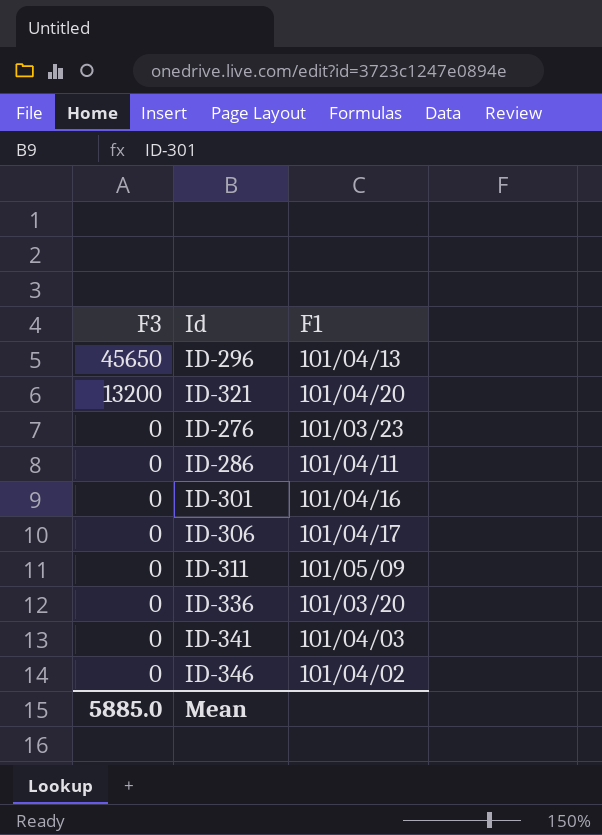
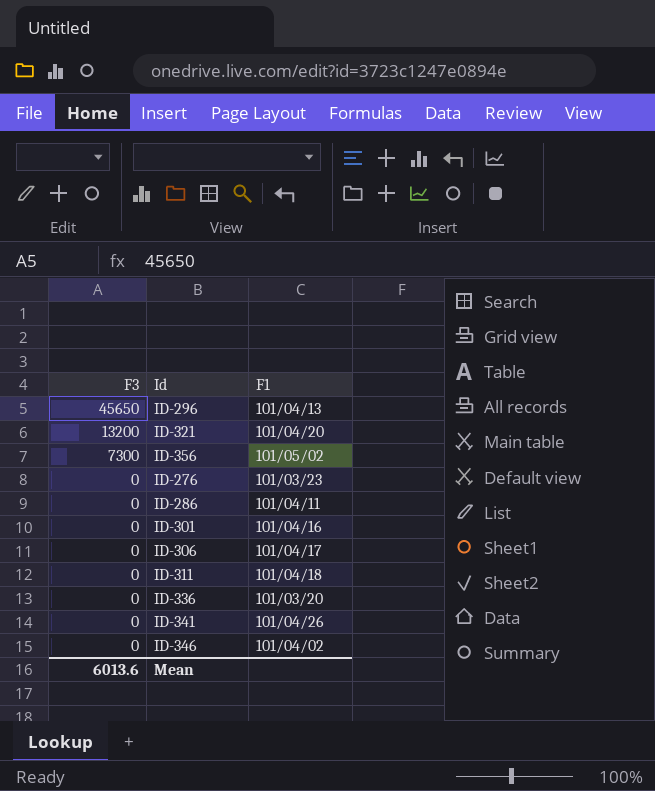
row ID-356: none -> 7300 | 101/05/02
ID-311 | F1: 101/05/09 -> 101/04/18
ID-341 | F1: 101/04/03 -> 101/04/26
Mean | F3: 5885.0 -> 6013.6

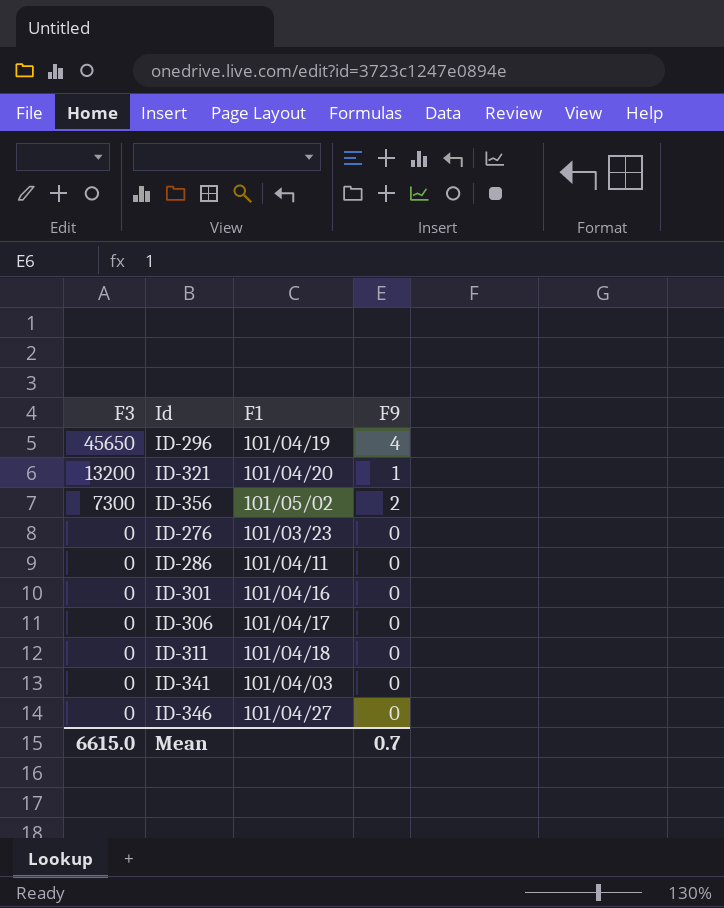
column F9 | position: none -> 4
row ID-336: 0 | 101/03/20 -> none
ID-296 | F1: 101/04/13 -> 101/04/19
ID-341 | F1: 101/04/26 -> 101/04/03
ID-346 | F1: 101/04/02 -> 101/04/27
Mean | F3: 6013.6 -> 6615.0

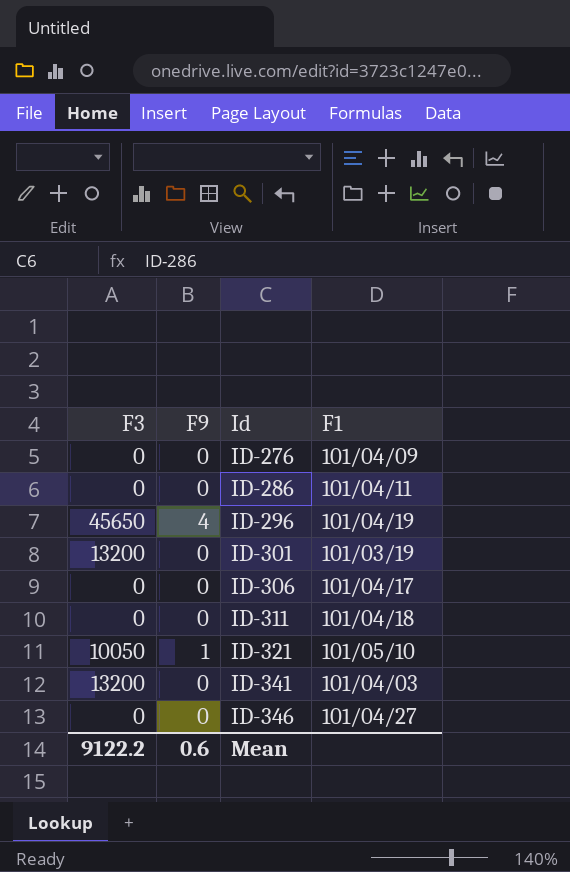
row order: F3 descending -> Id ascending
column F9 | position: 4 -> 2
row ID-356: 7300 | 101/05/02 | 2 -> none
ID-276 | F1: 101/03/23 -> 101/04/09
ID-301 | F3: 0 -> 13200
ID-301 | F1: 101/04/16 -> 101/03/19
ID-321 | F3: 13200 -> 10050
ID-321 | F1: 101/04/20 -> 101/05/10
ID-341 | F3: 0 -> 13200
Mean | F3: 6615.0 -> 9122.2
Mean | F9: 0.7 -> 0.6

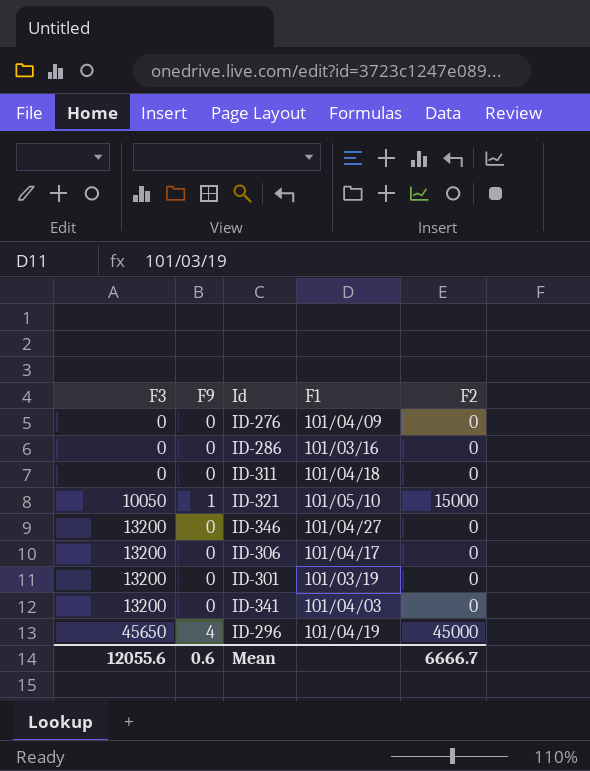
row order: Id ascending -> F3 ascending
column F2 | position: none -> 5
ID-286 | F1: 101/04/11 -> 101/03/16
ID-346 | F3: 0 -> 13200
ID-306 | F3: 0 -> 13200
Mean | F3: 9122.2 -> 12055.6

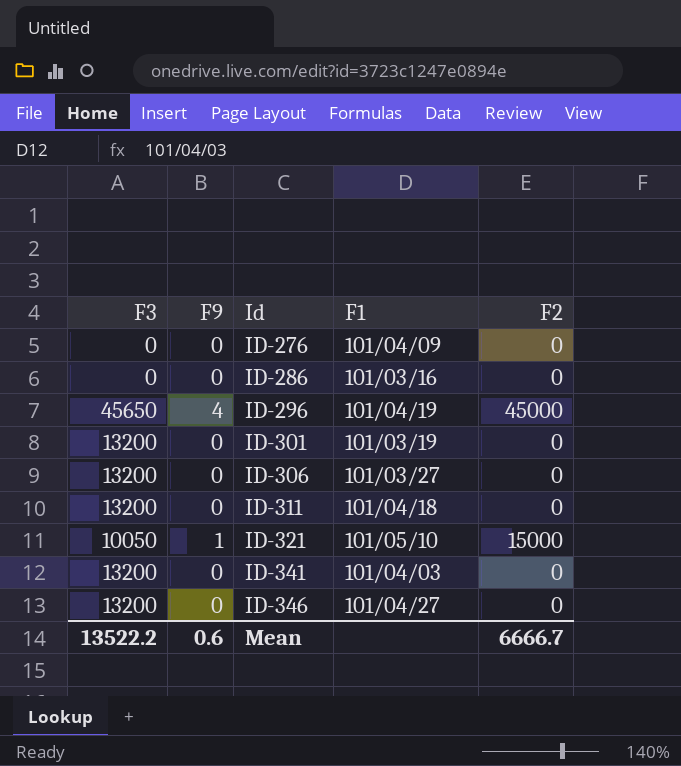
row order: F3 ascending -> Id ascending
ID-306 | F1: 101/04/17 -> 101/03/27
ID-311 | F3: 0 -> 13200
Mean | F3: 12055.6 -> 13522.2

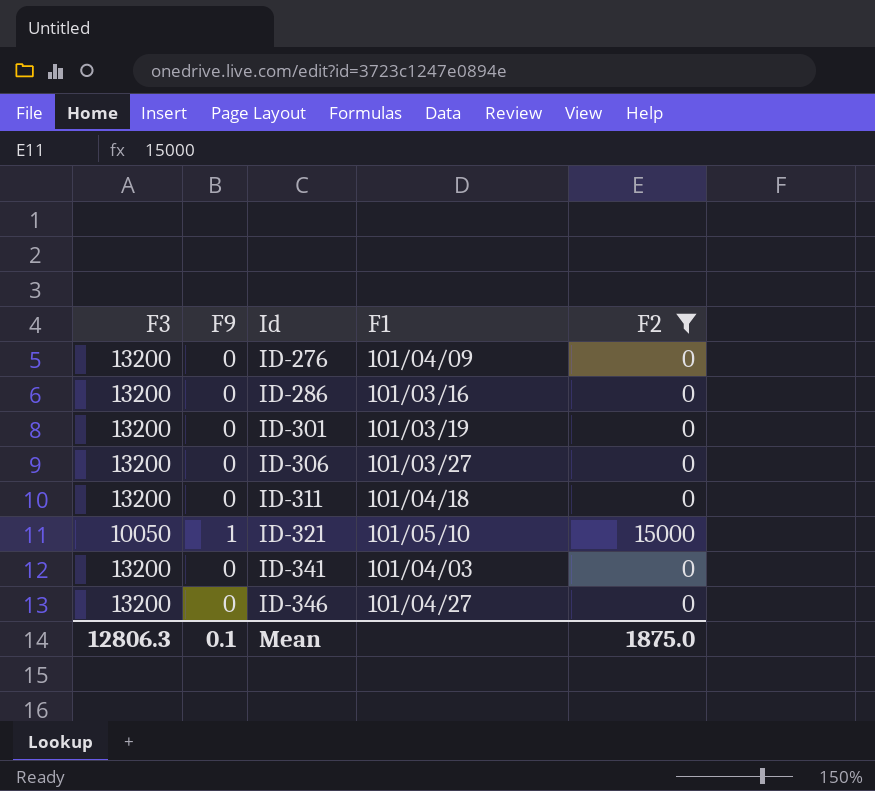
filter: none -> F2 != 45000
ID-276 | F3: 0 -> 13200
ID-286 | F3: 0 -> 13200
Mean | F3: 13522.2 -> 12806.3
Mean | F9: 0.6 -> 0.1
Mean | F2: 6666.7 -> 1875.0

